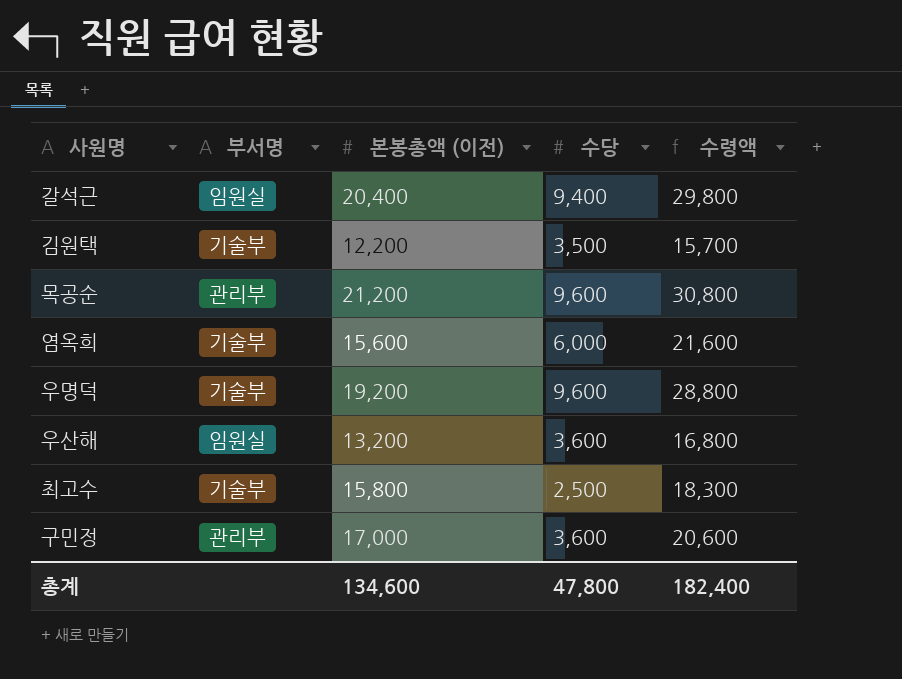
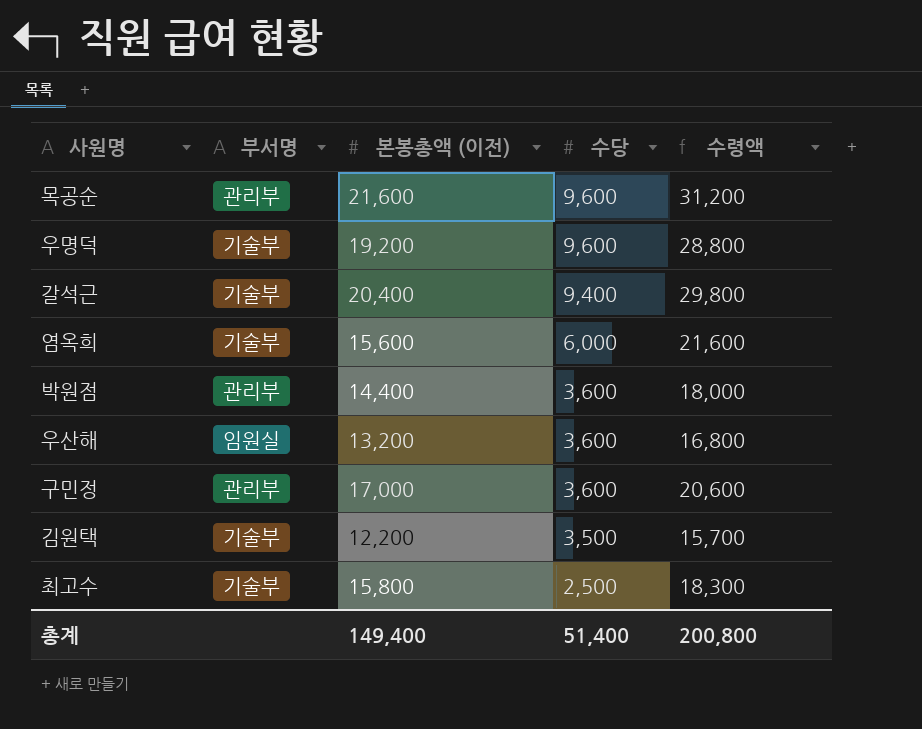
row order: none -> 수당 descending
목공순 | 본봉총액 (이전): 21,200 -> 21,600
목공순 | 수령액: 30,800 -> 31,200
갈석근 | 부서명: 임원실 -> 기술부
row 박원점: none -> 관리부 | 14,400 | 3,600 | 18,000
총계 | 본봉총액 (이전): 134,600 -> 149,400
총계 | 수당: 47,800 -> 51,400
총계 | 수령액: 182,400 -> 200,800

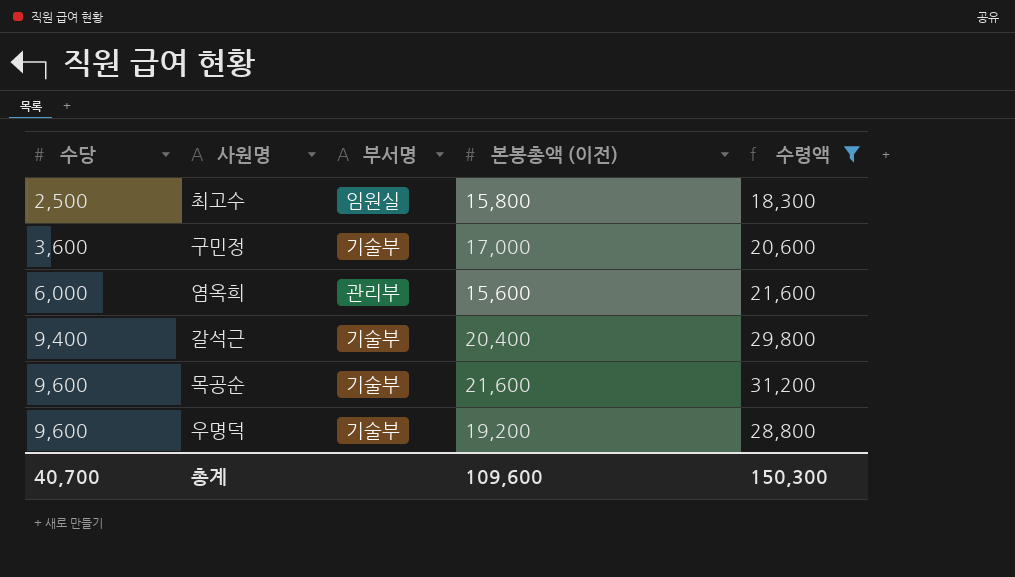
filter: none -> 수령액 >= 18,300
row order: 수당 descending -> 수당 ascending
column 수당 | position: 4 -> 1
최고수 | 부서명: 기술부 -> 임원실
구민정 | 부서명: 관리부 -> 기술부
염옥희 | 부서명: 기술부 -> 관리부
목공순 | 부서명: 관리부 -> 기술부
총계 | 수당: 51,400 -> 40,700
총계 | 본봉총액 (이전): 149,400 -> 109,600
총계 | 수령액: 200,800 -> 150,300

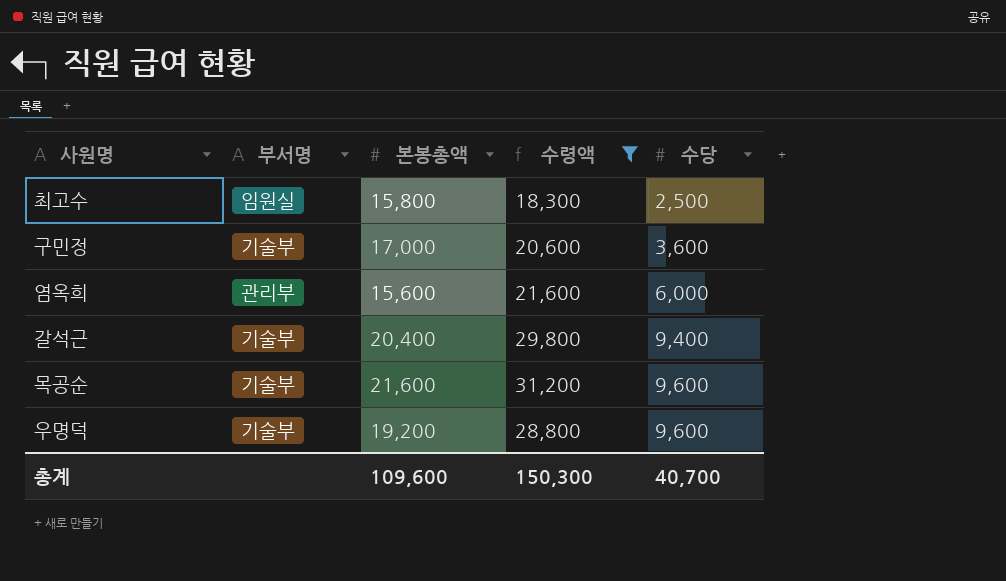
column name: 본봉총액 (이전) -> 본봉총액
column 수당 | position: 1 -> 5

